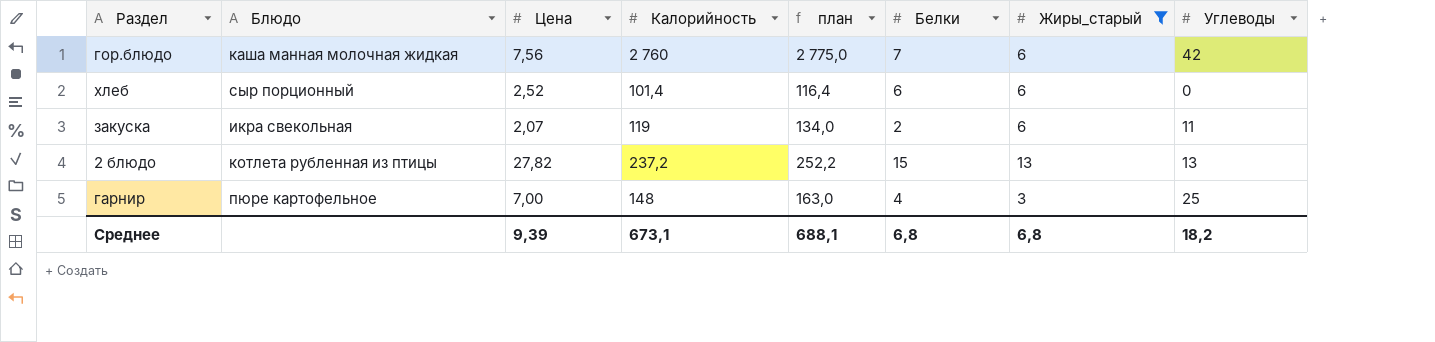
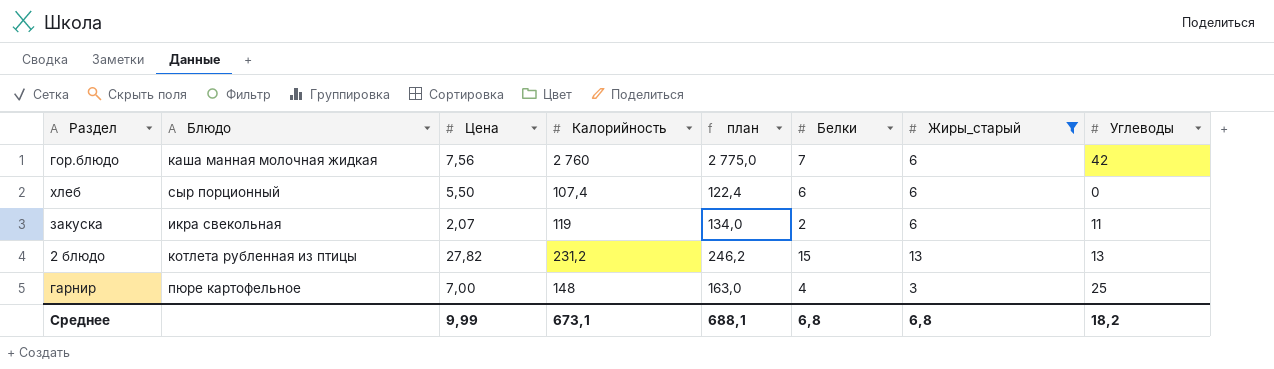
хлеб | Цена: 2,52 -> 5,50
хлеб | Калорийность: 101,4 -> 107,4
хлеб | план: 116,4 -> 122,4
2 блюдо | Калорийность: 237,2 -> 231,2
2 блюдо | план: 252,2 -> 246,2
Среднее | Цена: 9,39 -> 9,99

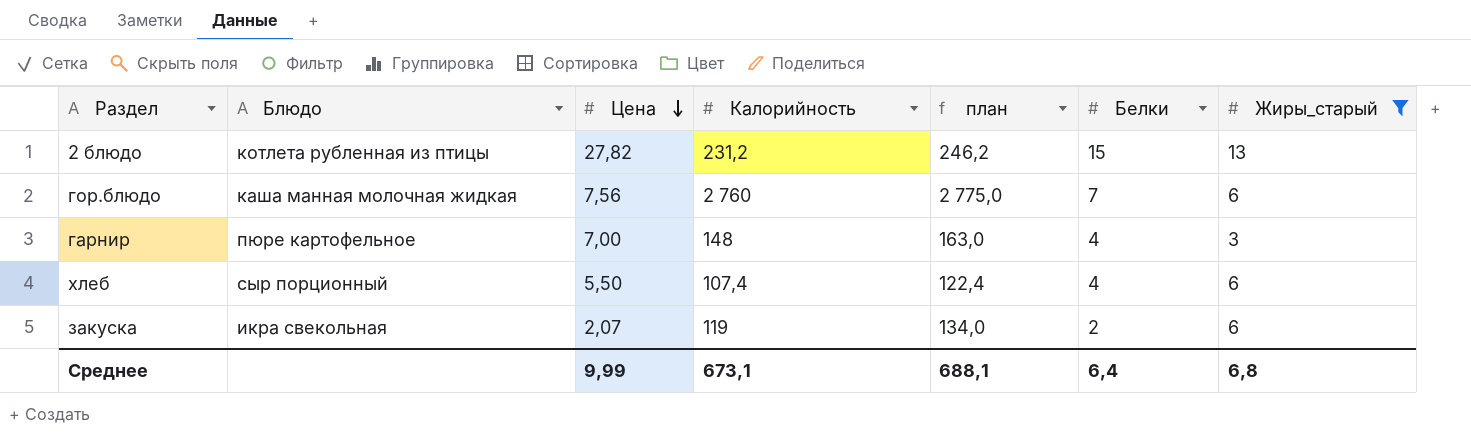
row order: none -> Цена descending
column Углеводы | position: 8 -> none
хлеб | Белки: 6 -> 4
Среднее | Белки: 6,8 -> 6,4

